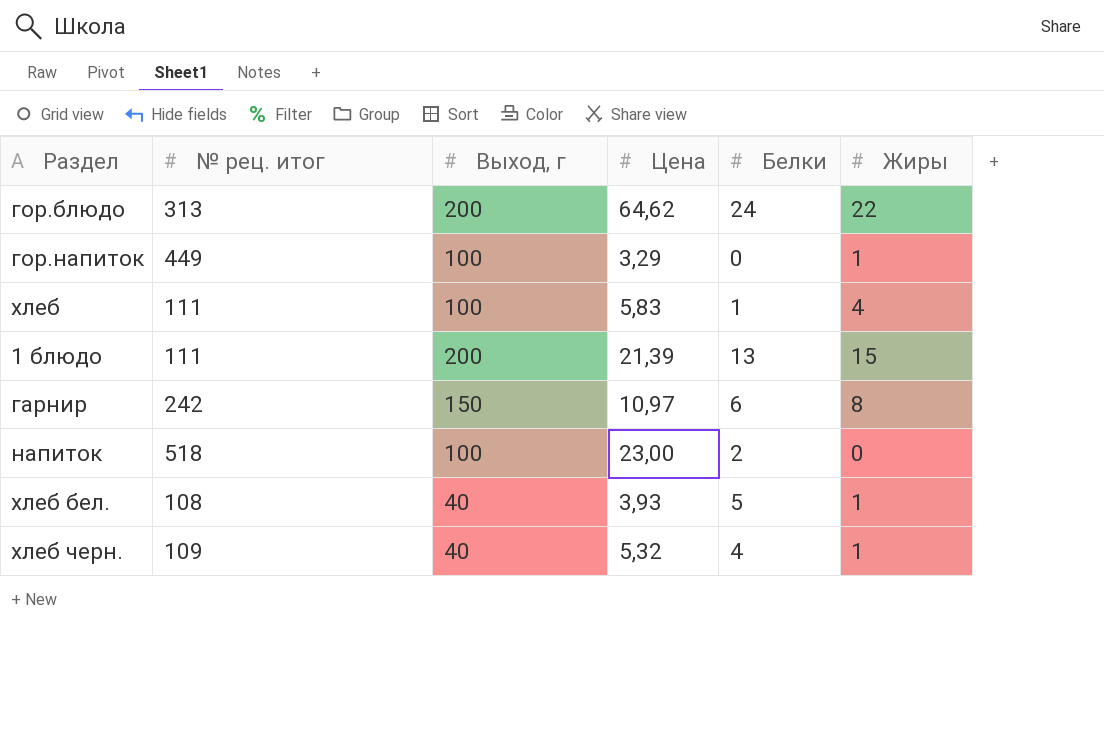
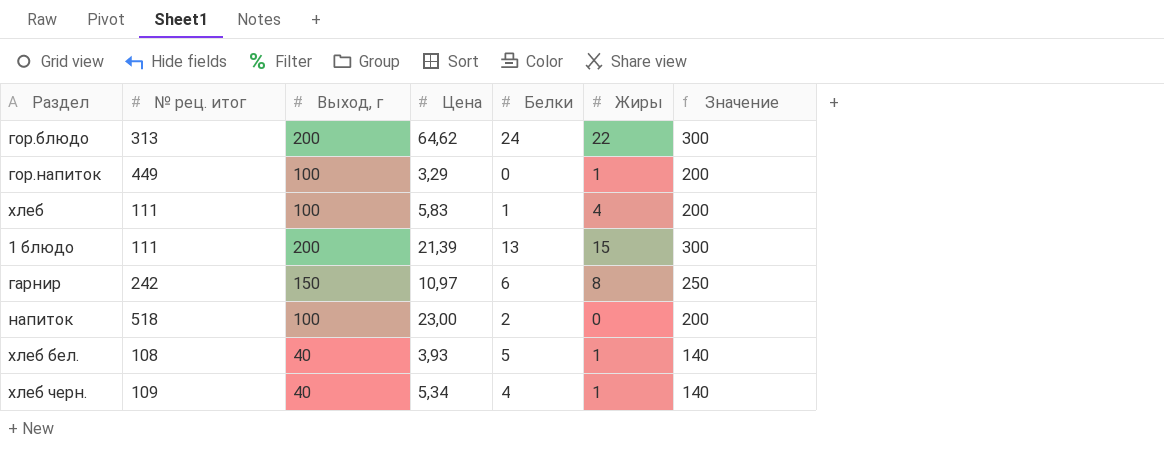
column Значение | formula: none -> [Выход, г] + 100
хлеб черн. | Цена: 5,32 -> 5,34

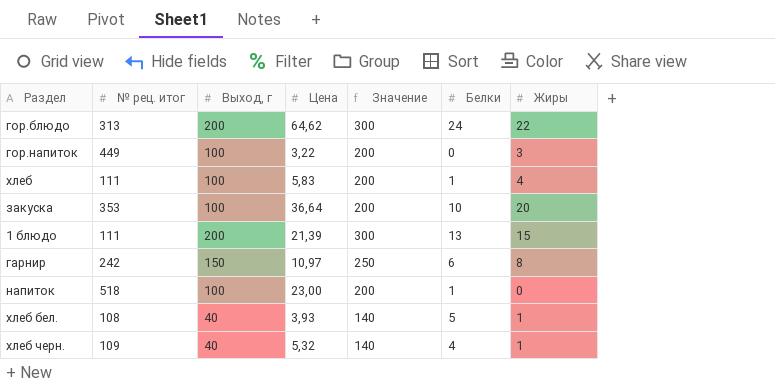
column Значение | position: 7 -> 5
гор.напиток | Цена: 3,29 -> 3,22
гор.напиток | Жиры: 1 -> 3
row закуска: none -> 353 | 100 | 36,64 | 200 | 10 | 20
напиток | Белки: 2 -> 1
хлеб черн. | Цена: 5,34 -> 5,32

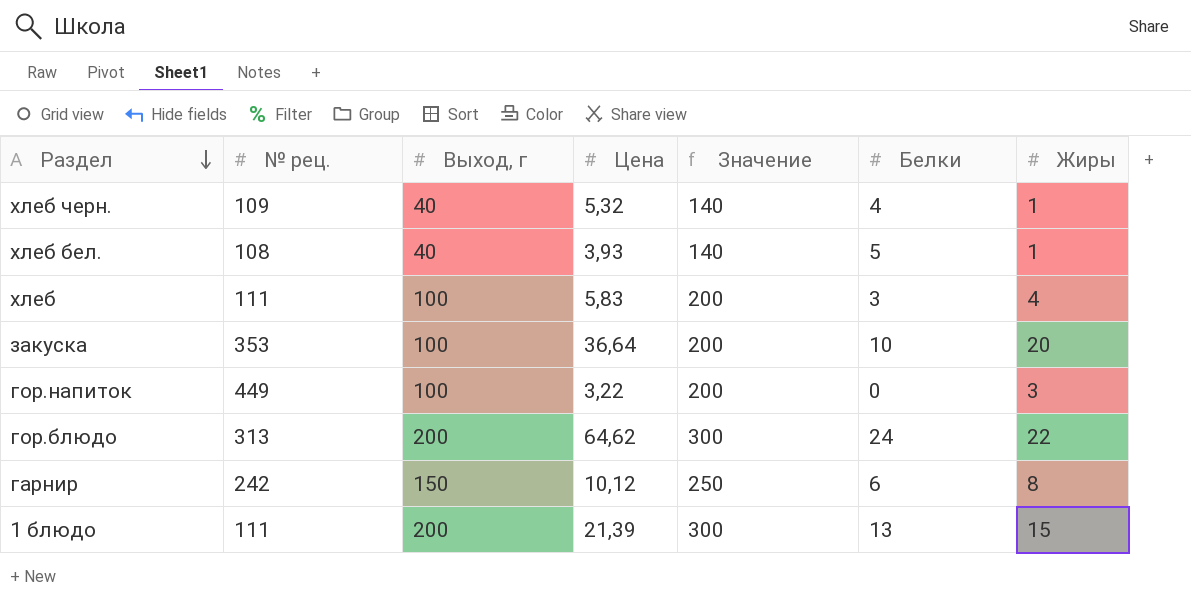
row order: none -> Раздел descending
column name: № рец. итог -> № рец.
row напиток: 518 | 100 | 23,00 | 200 | 1 | 0 -> none
хлеб | Белки: 1 -> 3
гарнир | Цена: 10,97 -> 10,12

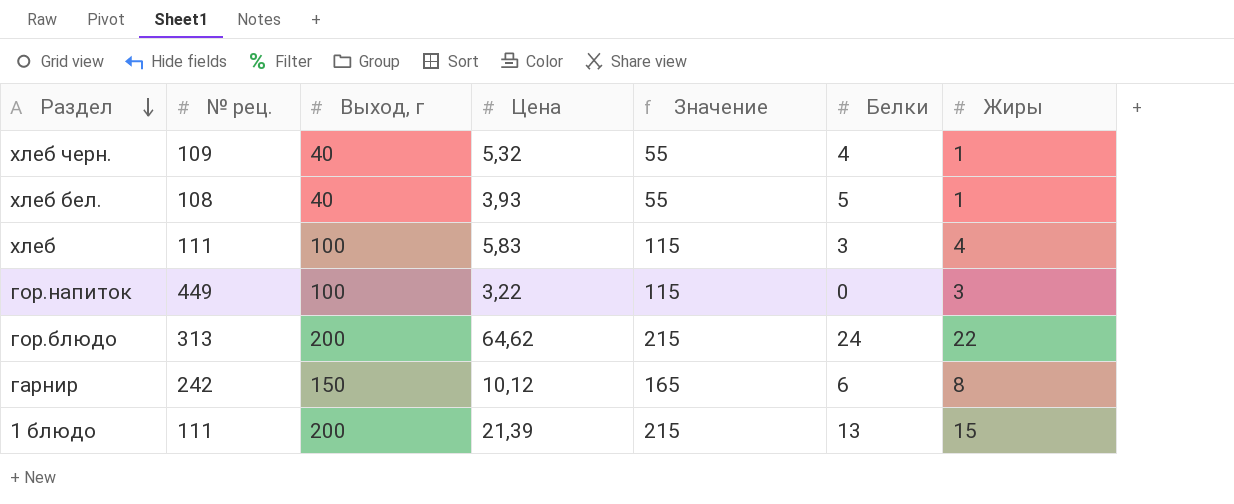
column Значение | formula: [Выход, г] + 100 -> [Выход, г] + 15
row закуска: 353 | 100 | 36,64 | 200 | 10 | 20 -> none

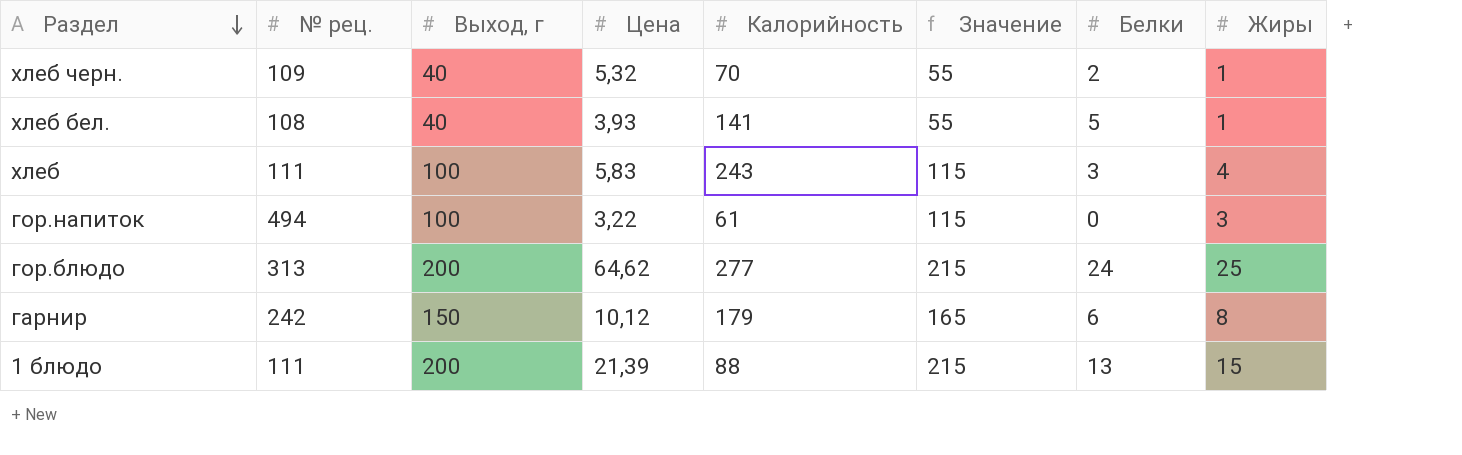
column Калорийность | position: none -> 5
хлеб черн. | Белки: 4 -> 2
гор.напиток | № рец.: 449 -> 494
гор.блюдо | Жиры: 22 -> 25

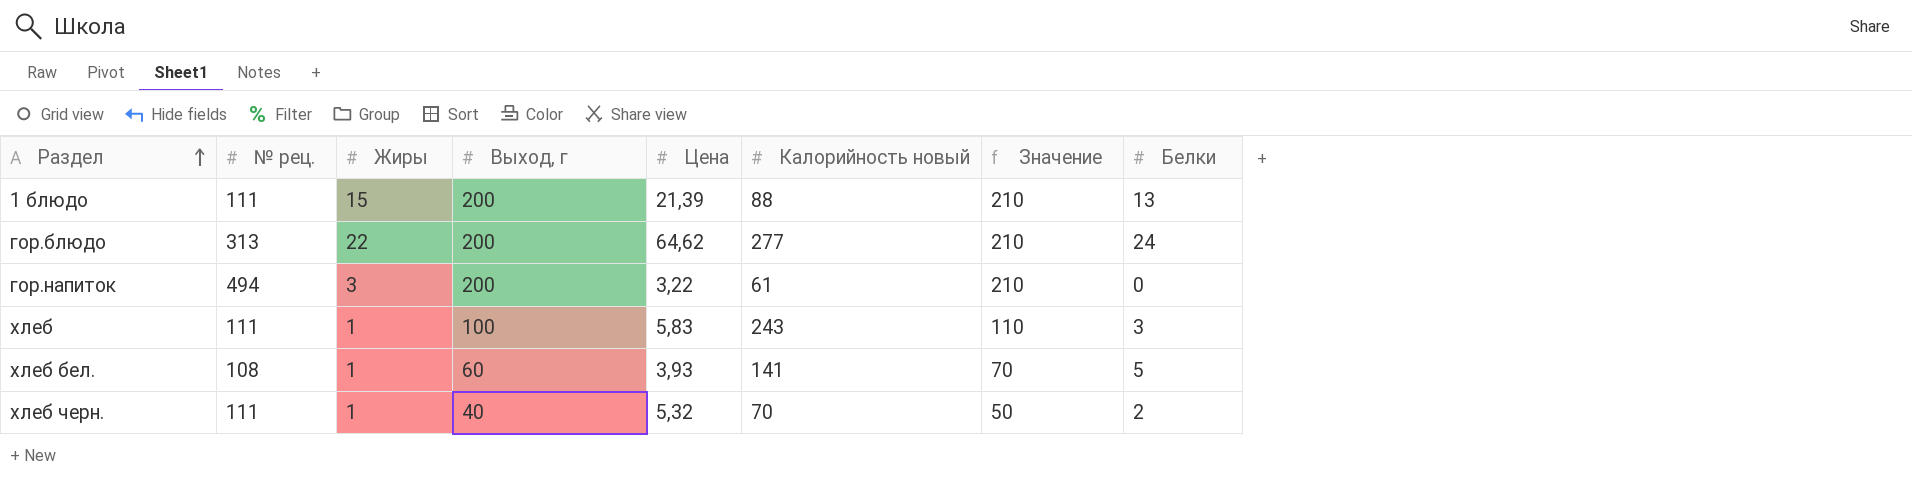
row order: Раздел descending -> Раздел ascending
column Жиры | position: 8 -> 3
column name: Калорийность -> Калорийность новый
column Значение | formula: [Выход, г] + 15 -> [Выход, г] + 10
row гарнир: 242 | 150 | 10,12 | 179 | 165 | 6 | 8 -> none
гор.блюдо | Жиры: 25 -> 22
гор.напиток | Выход, г: 100 -> 200
хлеб | Жиры: 4 -> 1
хлеб бел. | Выход, г: 40 -> 60
хлеб черн. | № рец.: 109 -> 111

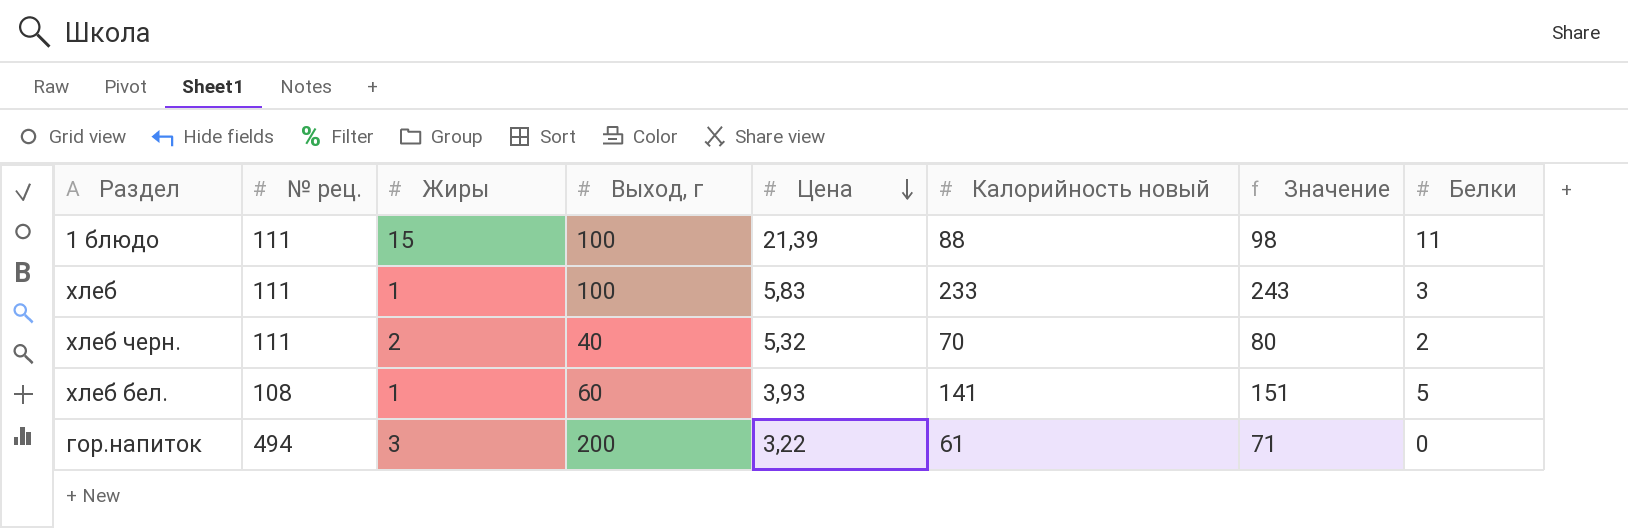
row order: Раздел ascending -> Цена descending
column Значение | formula: [Выход, г] + 10 -> [Калорийность новый] + 10
row гор.блюдо: 313 | 22 | 200 | 64,62 | 277 | 210 | 24 -> none
1 блюдо | Выход, г: 200 -> 100
1 блюдо | Белки: 13 -> 11
хлеб | Калорийность новый: 243 -> 233
хлеб черн. | Жиры: 1 -> 2

